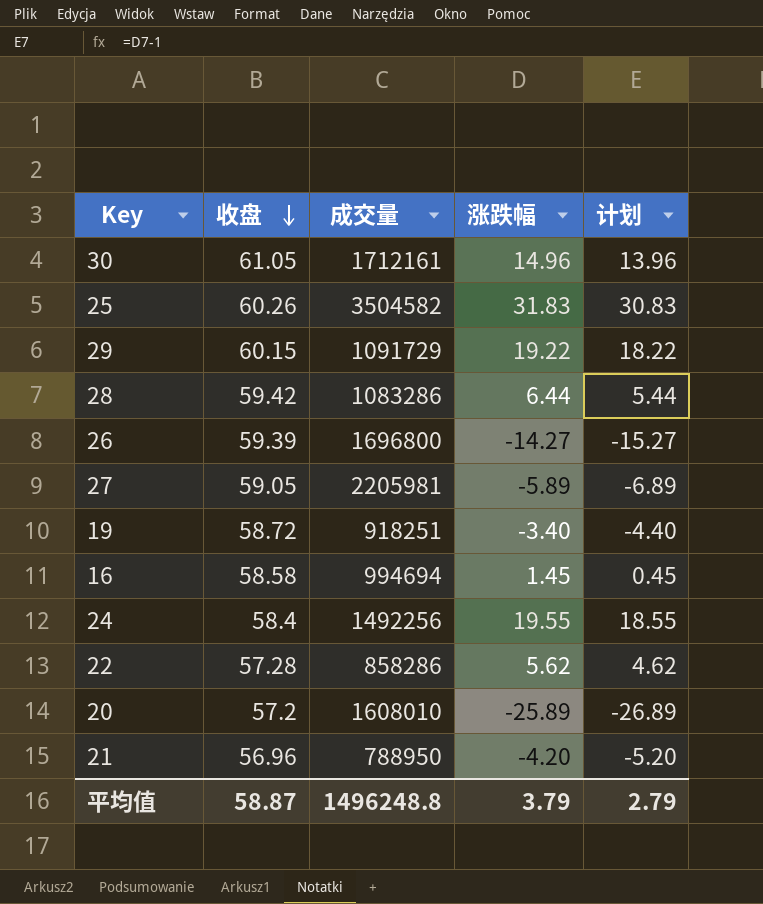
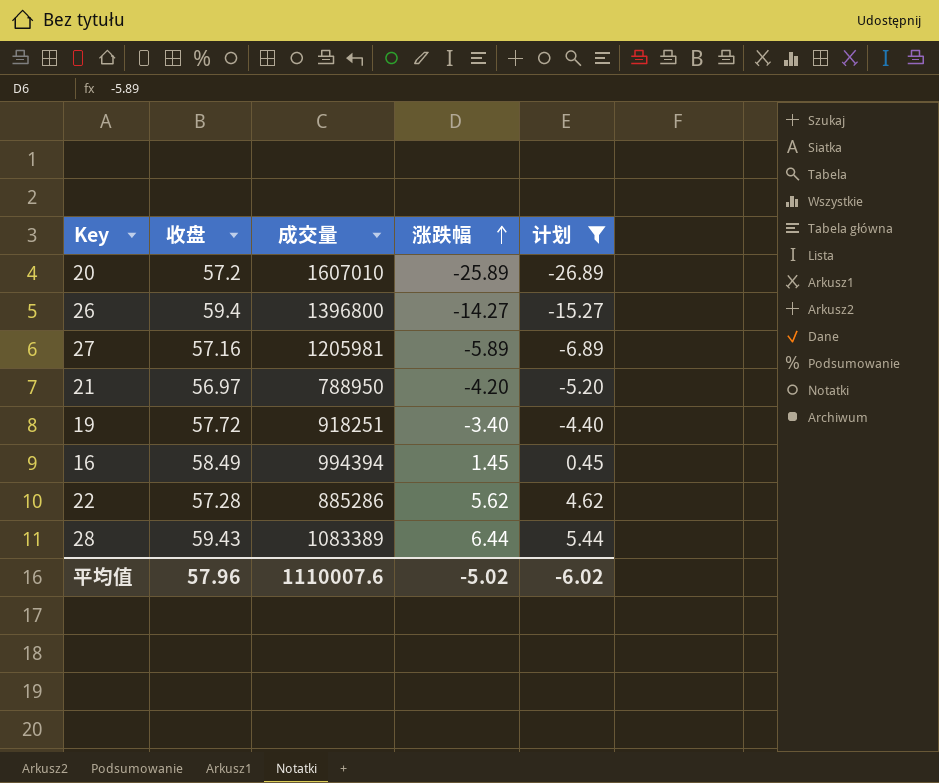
filter: none -> 计划 <= 5.44
row order: 收盘 descending -> 涨跌幅 ascending
20 | 成交量: 1608010 -> 1607010
26 | 收盘: 59.39 -> 59.4
26 | 成交量: 1696800 -> 1396800
27 | 收盘: 59.05 -> 57.16
27 | 成交量: 2205981 -> 1205981
21 | 收盘: 56.96 -> 56.97
19 | 收盘: 58.72 -> 57.72
16 | 收盘: 58.58 -> 58.49
16 | 成交量: 994694 -> 994394
22 | 成交量: 858286 -> 885286
28 | 收盘: 59.42 -> 59.43
28 | 成交量: 1083286 -> 1083389
平均值 | 收盘: 58.87 -> 57.96
平均值 | 成交量: 1496248.8 -> 1110007.6
平均值 | 涨跌幅: 3.79 -> -5.02
平均值 | 计划: 2.79 -> -6.02

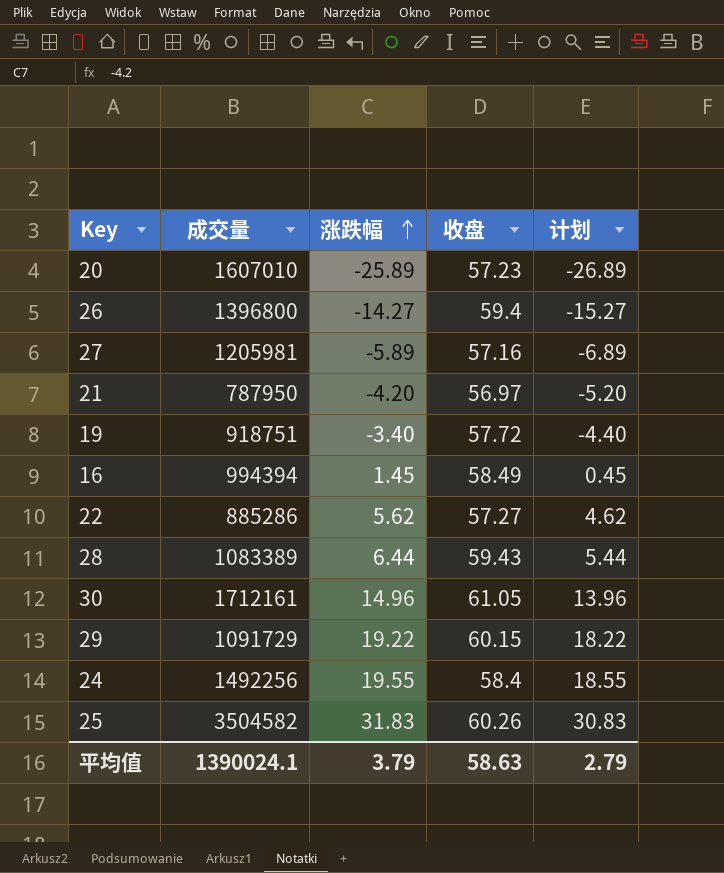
filter: 计划 <= 5.44 -> none
column 收盘 | position: 2 -> 4
20 | 收盘: 57.2 -> 57.23
21 | 成交量: 788950 -> 787950
19 | 成交量: 918251 -> 918751
22 | 收盘: 57.28 -> 57.27
平均值 | 成交量: 1110007.6 -> 1390024.1
平均值 | 涨跌幅: -5.02 -> 3.79
平均值 | 收盘: 57.96 -> 58.63
平均值 | 计划: -6.02 -> 2.79

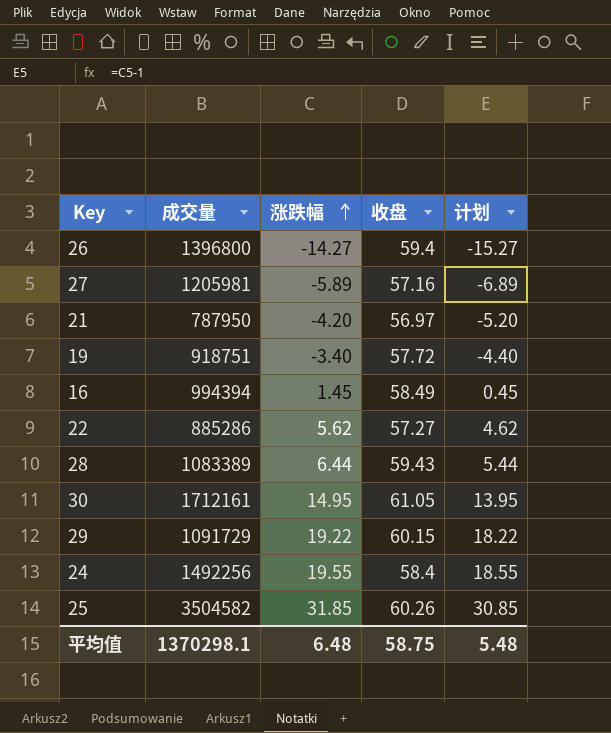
row 20: 1607010 | -25.89 | 57.23 | -26.89 -> none
30 | 涨跌幅: 14.96 -> 14.95
30 | 计划: 13.96 -> 13.95
25 | 涨跌幅: 31.83 -> 31.85
25 | 计划: 30.83 -> 30.85
平均值 | 成交量: 1390024.1 -> 1370298.1
平均值 | 涨跌幅: 3.79 -> 6.48
平均值 | 收盘: 58.63 -> 58.75
平均值 | 计划: 2.79 -> 5.48

